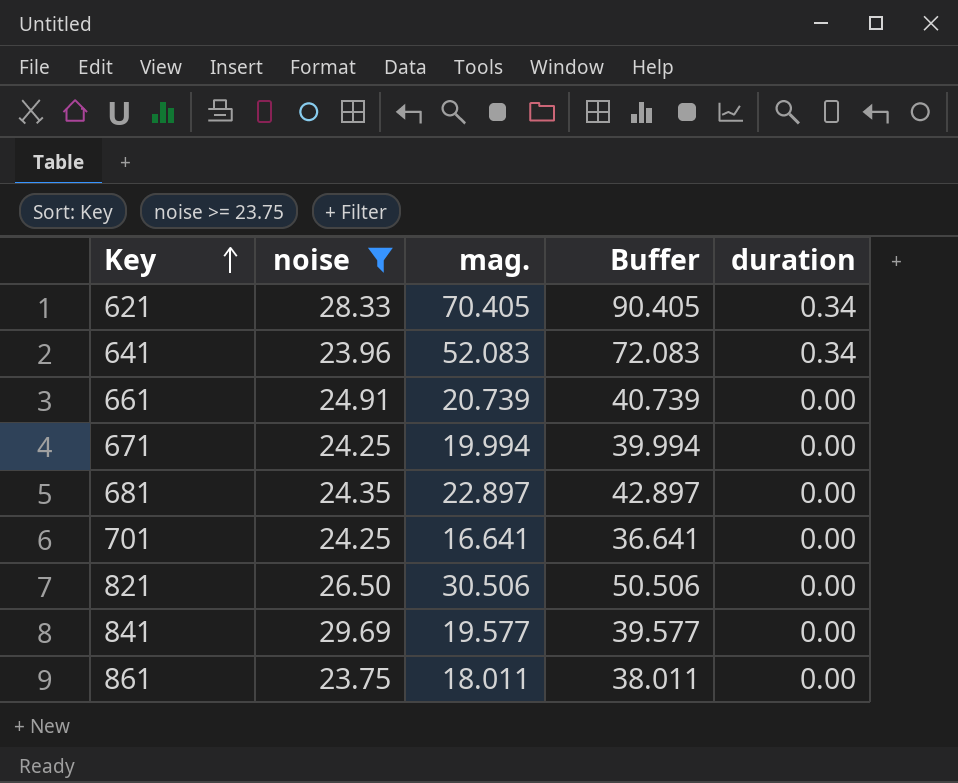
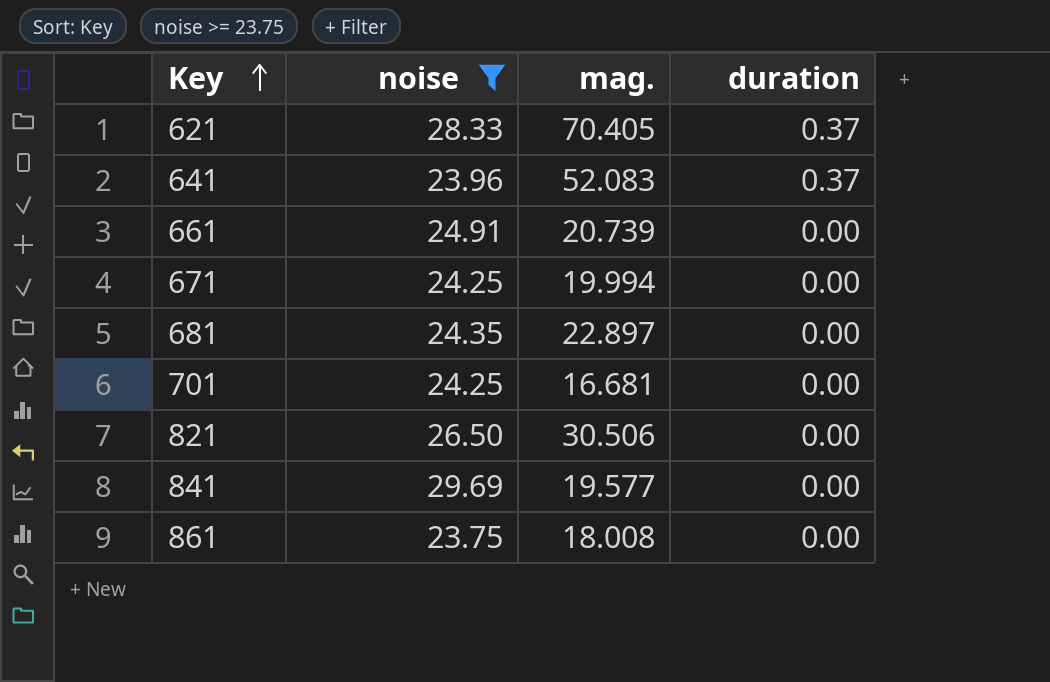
column Buffer | formula: [mag.] + 20 -> none
621 | duration: 0.34 -> 0.37
641 | duration: 0.34 -> 0.37
701 | mag.: 16.641 -> 16.681
861 | mag.: 18.011 -> 18.008

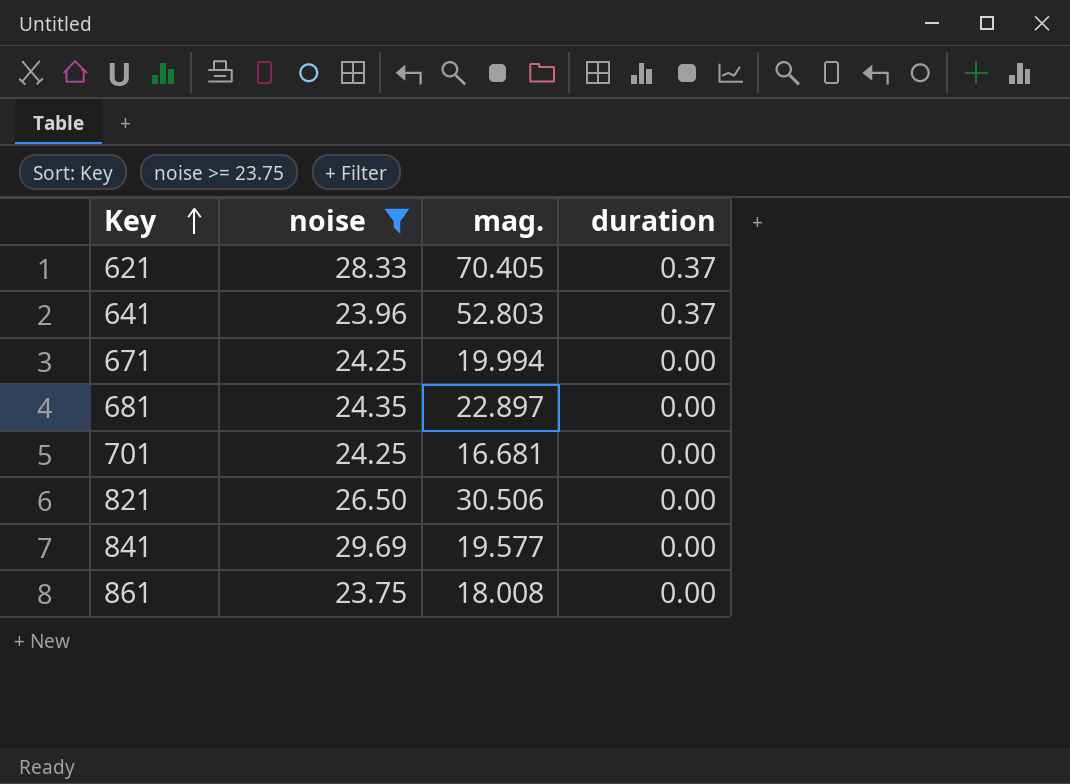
row 661: 24.91 | 20.739 | 0.00 -> none
641 | mag.: 52.083 -> 52.803

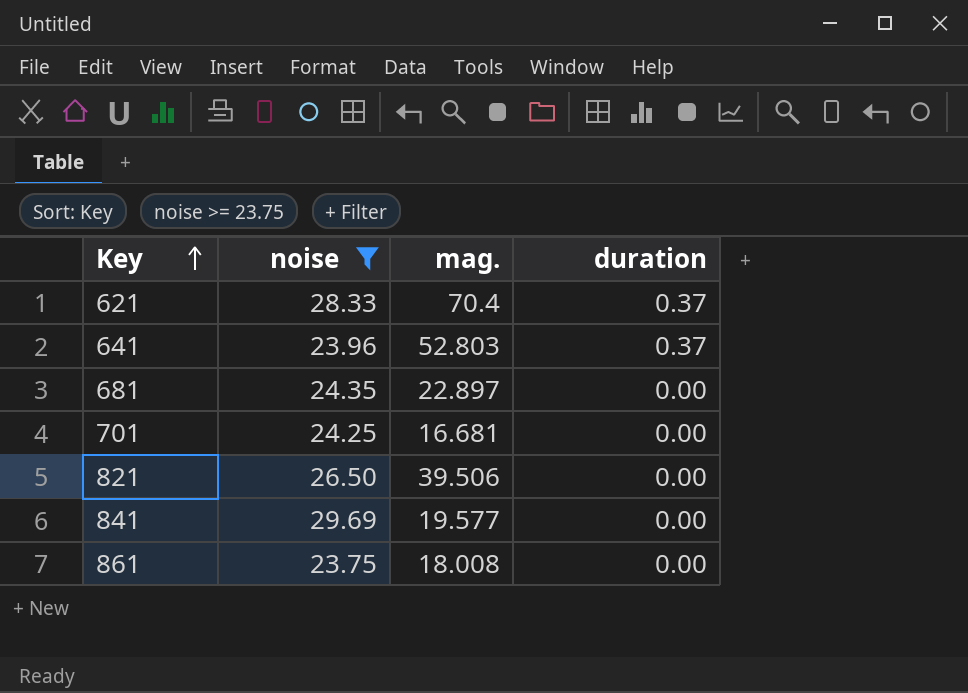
row 671: 24.25 | 19.994 | 0.00 -> none
621 | mag.: 70.405 -> 70.4
821 | mag.: 30.506 -> 39.506

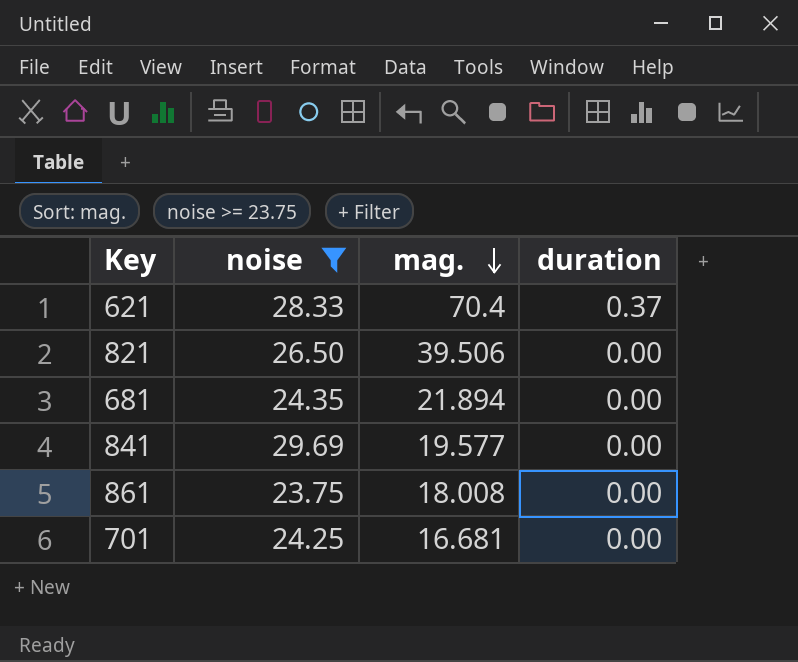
row order: Key ascending -> mag. descending
row 641: 23.96 | 52.803 | 0.37 -> none
681 | mag.: 22.897 -> 21.894

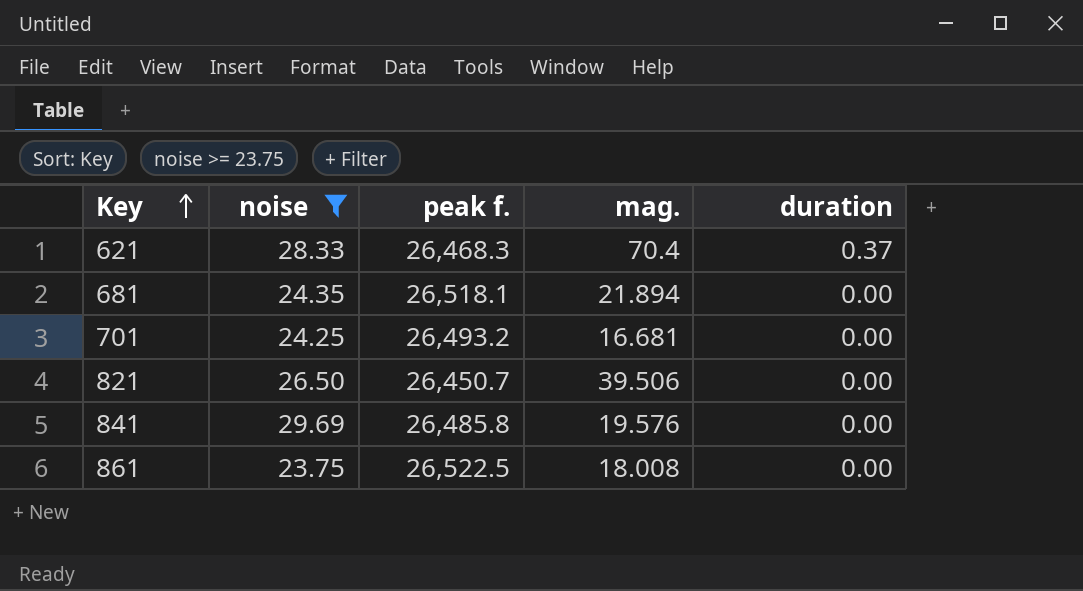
row order: mag. descending -> Key ascending
column peak f. | position: none -> 3
841 | mag.: 19.577 -> 19.576

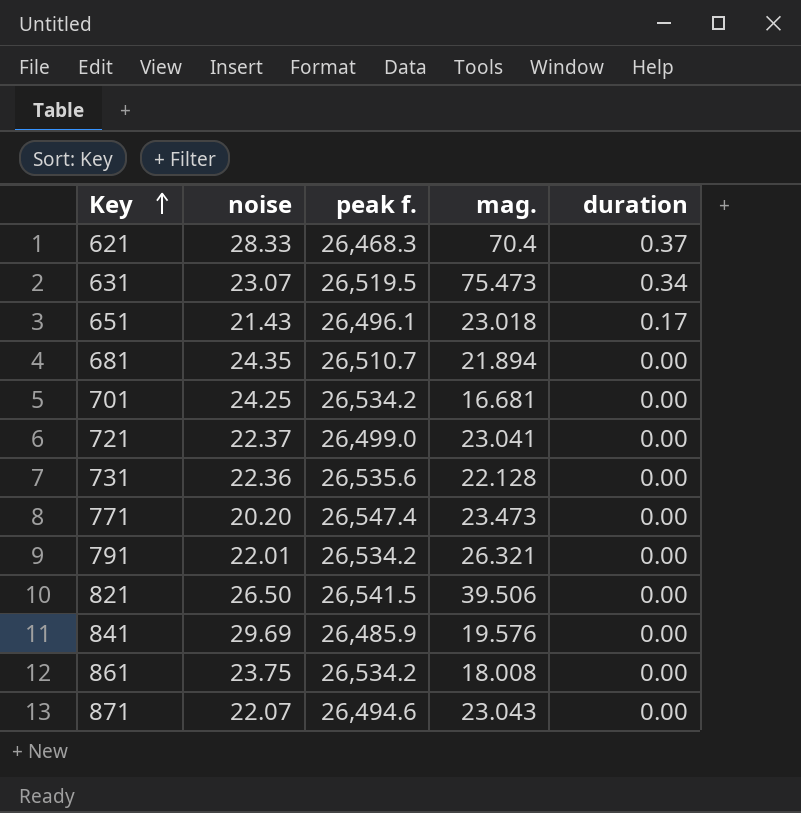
filter: noise >= 23.75 -> none
681 | peak f.: 26,518.1 -> 26,510.7
701 | peak f.: 26,493.2 -> 26,534.2
821 | peak f.: 26,450.7 -> 26,541.5
841 | peak f.: 26,485.8 -> 26,485.9
861 | peak f.: 26,522.5 -> 26,534.2

